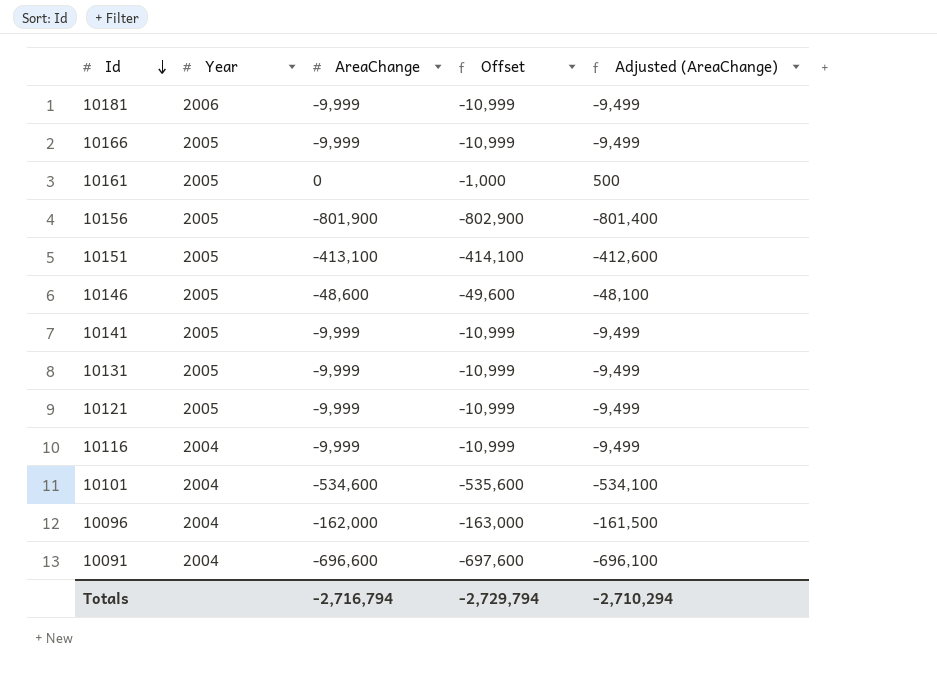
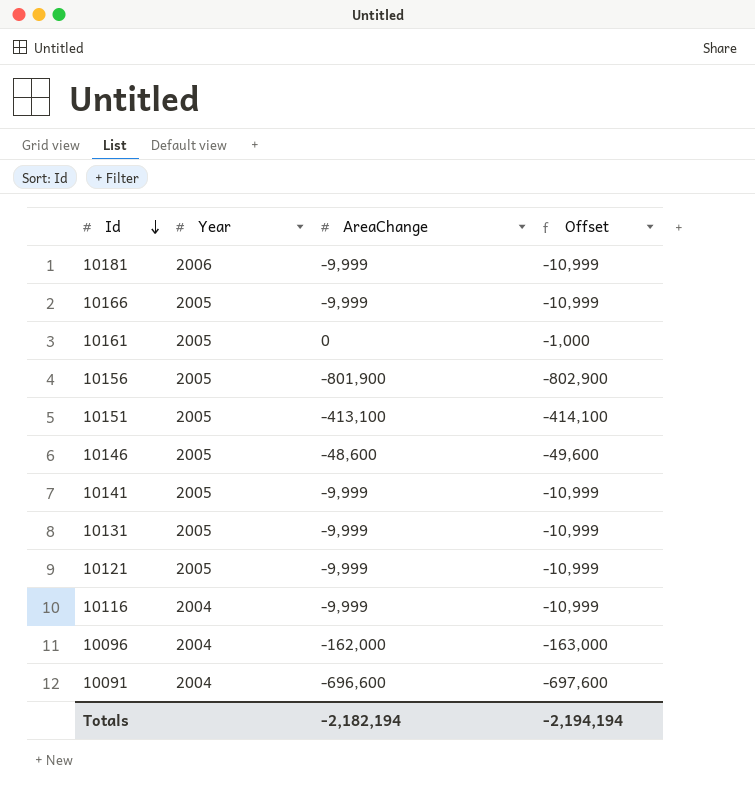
column Adjusted (AreaChange) | formula: [AreaChange] + 500 -> none
row 10101: 2004 | -534,600 | -535,600 | -534,100 -> none
Totals | AreaChange: -2,716,794 -> -2,182,194
Totals | Offset: -2,729,794 -> -2,194,194

